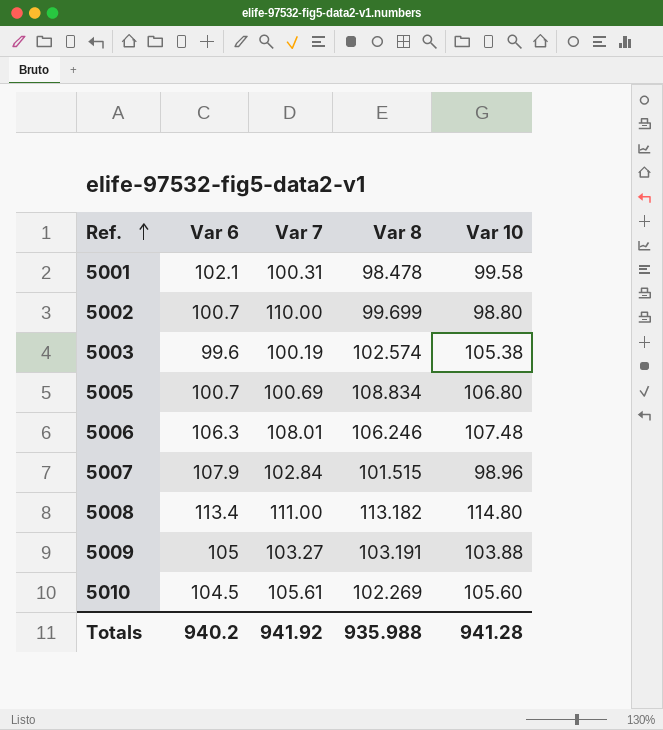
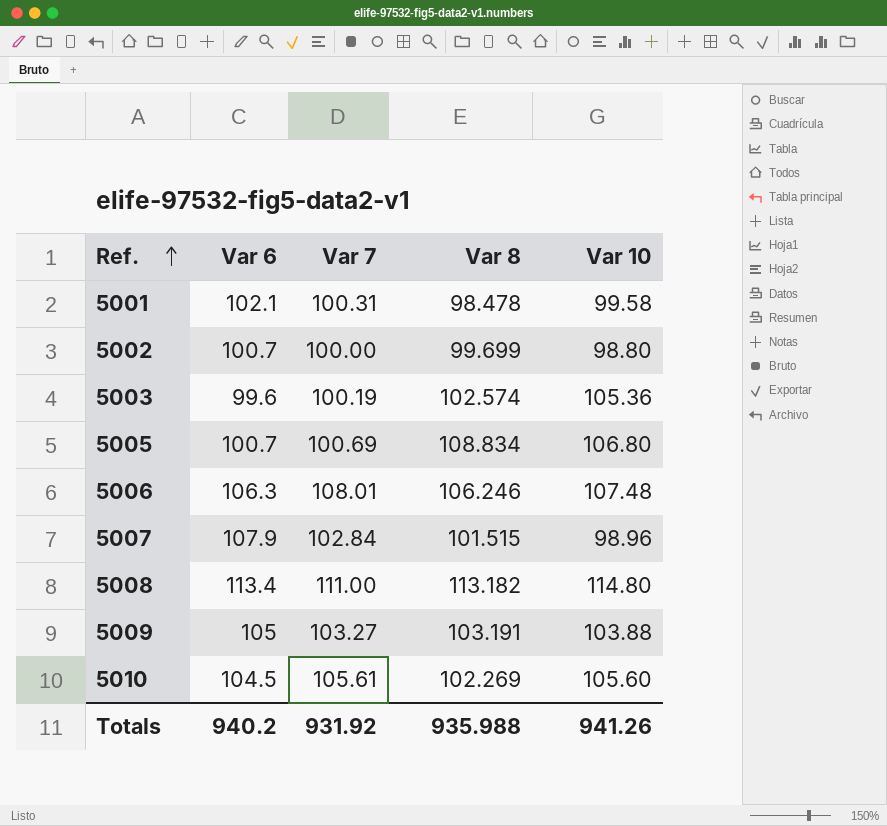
5002 | Var 7: 110.00 -> 100.00
5003 | Var 10: 105.38 -> 105.36
Totals | Var 7: 941.92 -> 931.92
Totals | Var 10: 941.28 -> 941.26

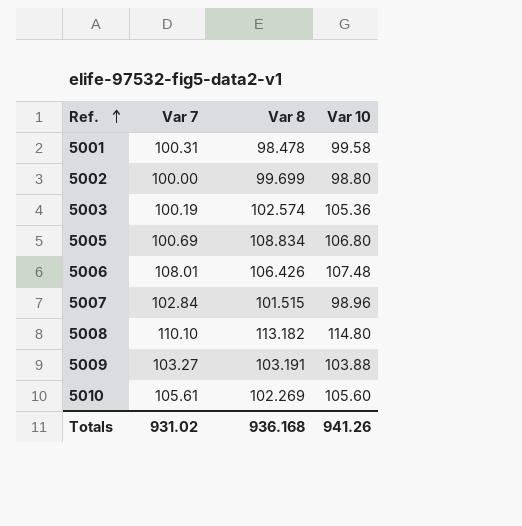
column Var 6 | position: 2 -> none
5006 | Var 8: 106.246 -> 106.426
5008 | Var 7: 111.00 -> 110.10
Totals | Var 7: 931.92 -> 931.02
Totals | Var 8: 935.988 -> 936.168

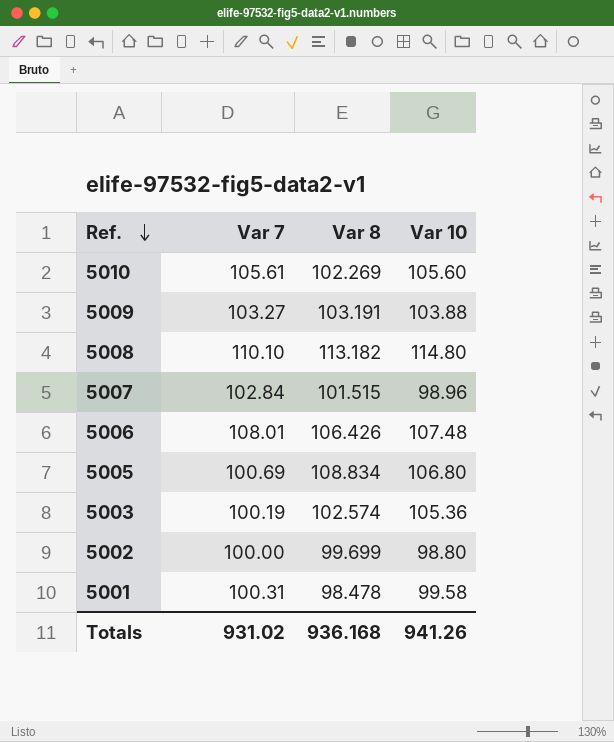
row order: Ref. ascending -> Ref. descending

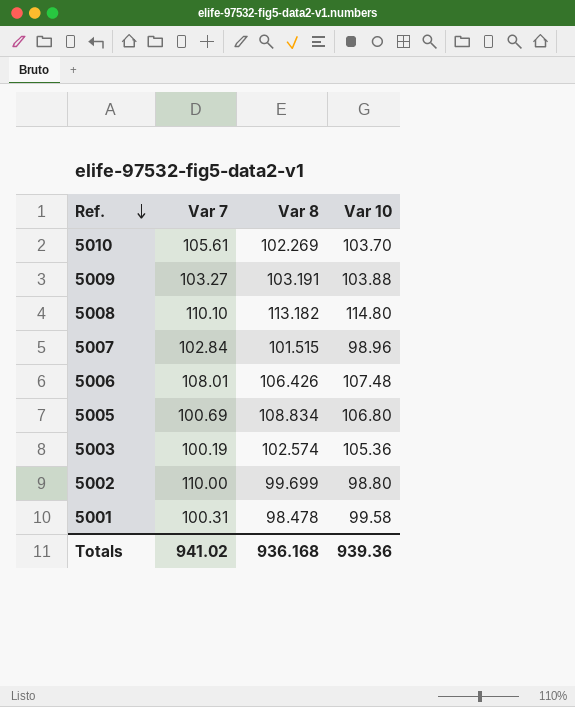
5010 | Var 10: 105.60 -> 103.70
5002 | Var 7: 100.00 -> 110.00
Totals | Var 7: 931.02 -> 941.02
Totals | Var 10: 941.26 -> 939.36

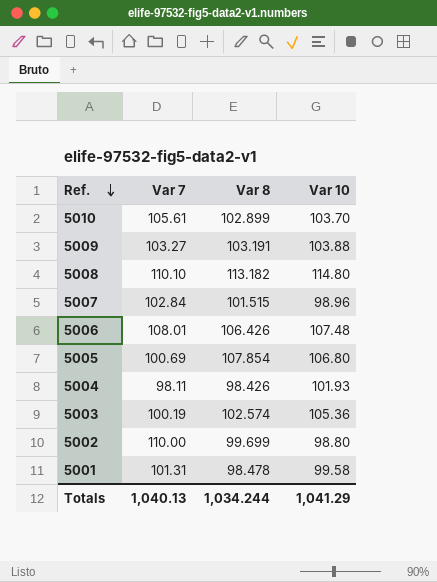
5010 | Var 8: 102.269 -> 102.899
5005 | Var 8: 108.834 -> 107.854
row 5004: none -> 98.11 | 98.426 | 101.93
5001 | Var 7: 100.31 -> 101.31
Totals | Var 7: 941.02 -> 1,040.13
Totals | Var 8: 936.168 -> 1,034.244
Totals | Var 10: 939.36 -> 1,041.29

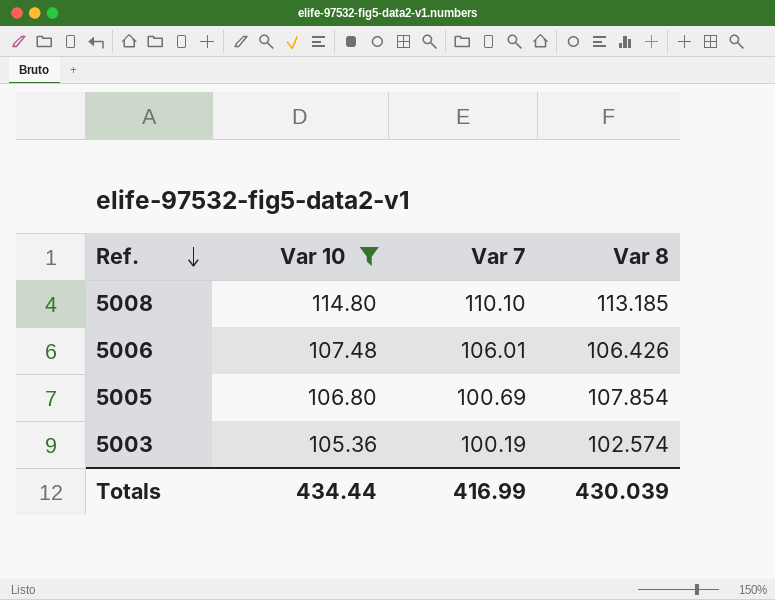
filter: none -> Var 10 >= 105.36
column Var 10 | position: 4 -> 2
5008 | Var 8: 113.182 -> 113.185
5006 | Var 7: 108.01 -> 106.01
Totals | Var 10: 1,041.29 -> 434.44
Totals | Var 7: 1,040.13 -> 416.99
Totals | Var 8: 1,034.244 -> 430.039

